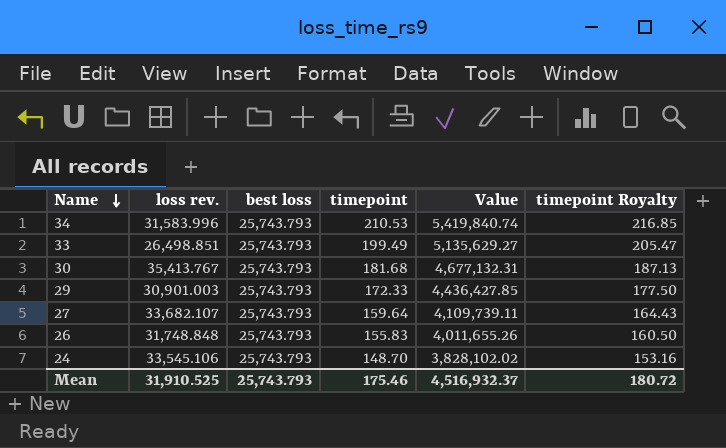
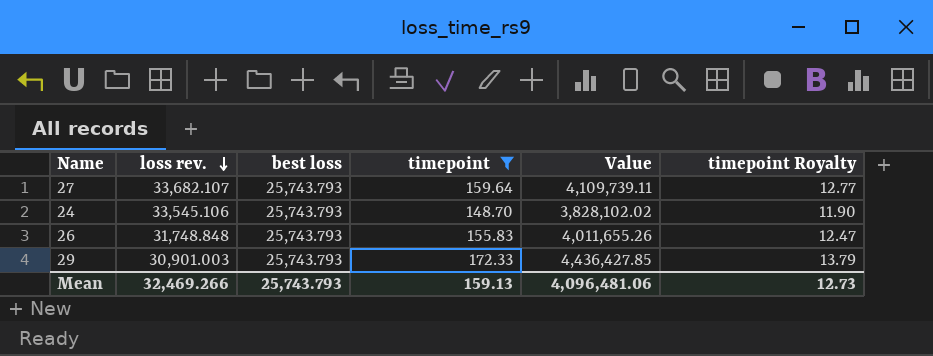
filter: none -> timepoint <= 172.33
row order: Name descending -> loss rev. descending
column timepoint Royalty | formula: [timepoint] * 1.03 -> [timepoint] * 0.08
Mean | loss rev.: 31,910.525 -> 32,469.266
Mean | timepoint: 175.46 -> 159.13
Mean | Value: 4,516,932.37 -> 4,096,481.06
Mean | timepoint Royalty: 180.72 -> 12.73

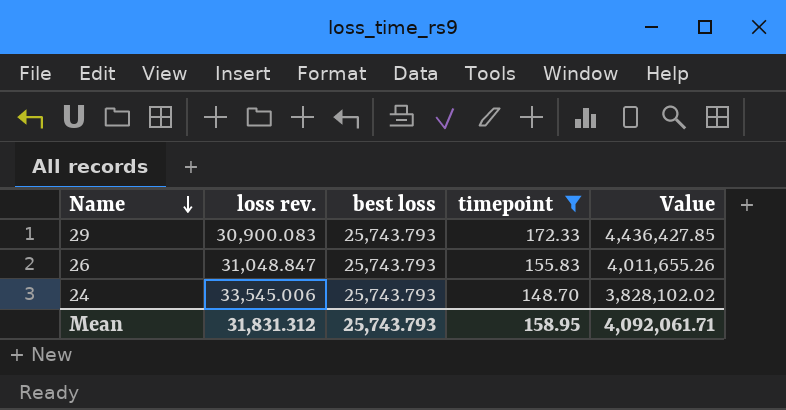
row order: loss rev. descending -> Name descending
column timepoint Royalty | formula: [timepoint] * 0.08 -> none
row 27: 33,682.107 | 25,743.793 | 159.64 | 4,109,739.11 | 12.77 -> none
29 | loss rev.: 30,901.003 -> 30,900.083
26 | loss rev.: 31,748.848 -> 31,048.847
24 | loss rev.: 33,545.106 -> 33,545.006
Mean | loss rev.: 32,469.266 -> 31,831.312
Mean | timepoint: 159.13 -> 158.95
Mean | Value: 4,096,481.06 -> 4,092,061.71

